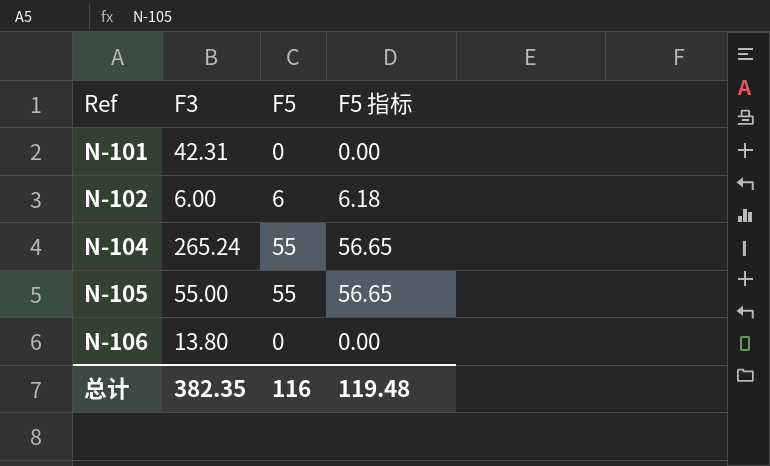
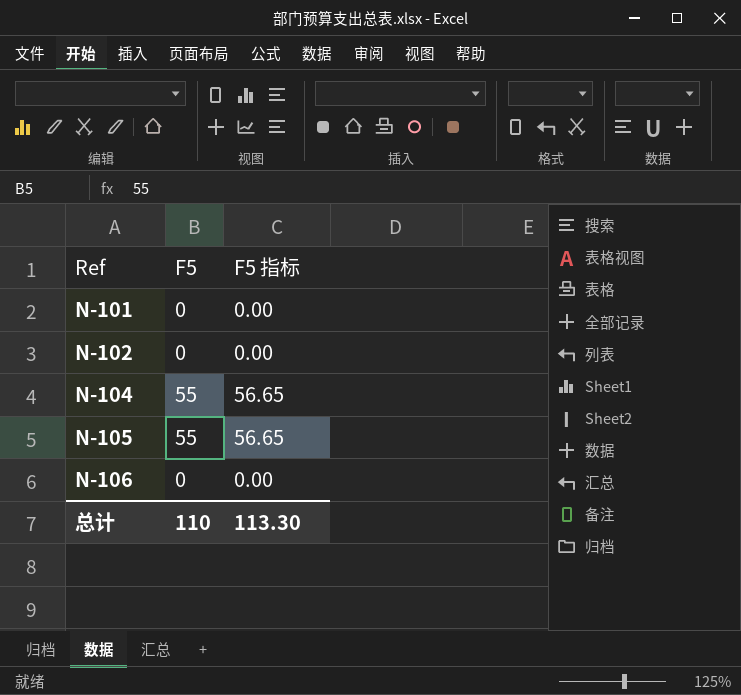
column F3 | position: 2 -> none
N-102 | F5: 6 -> 0
N-102 | F5 指标: 6.18 -> 0.00
总计 | F5: 116 -> 110
总计 | F5 指标: 119.48 -> 113.30

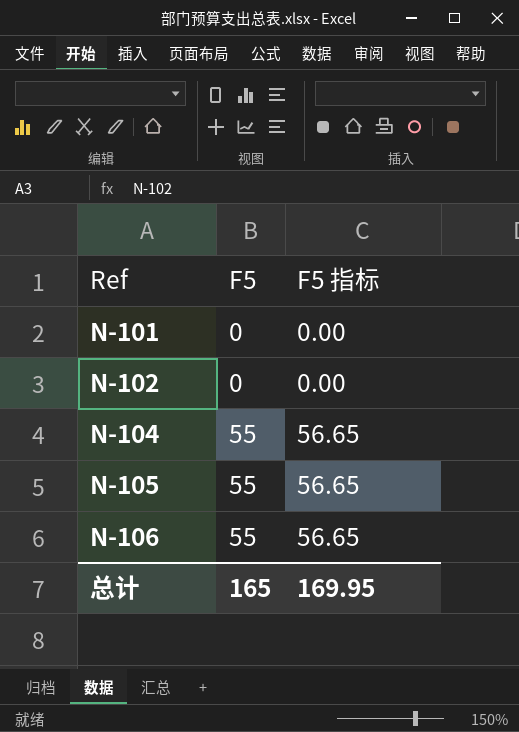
N-106 | F5: 0 -> 55
N-106 | F5 指标: 0.00 -> 56.65
总计 | F5: 110 -> 165
总计 | F5 指标: 113.30 -> 169.95

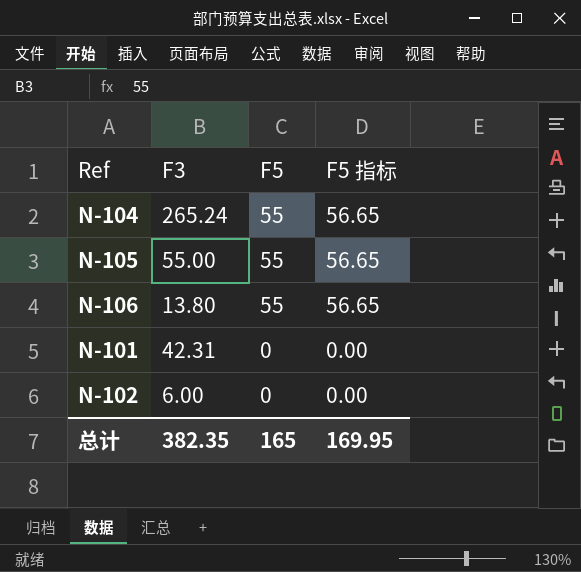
row order: Ref ascending -> F5 descending
column F3 | position: none -> 2

